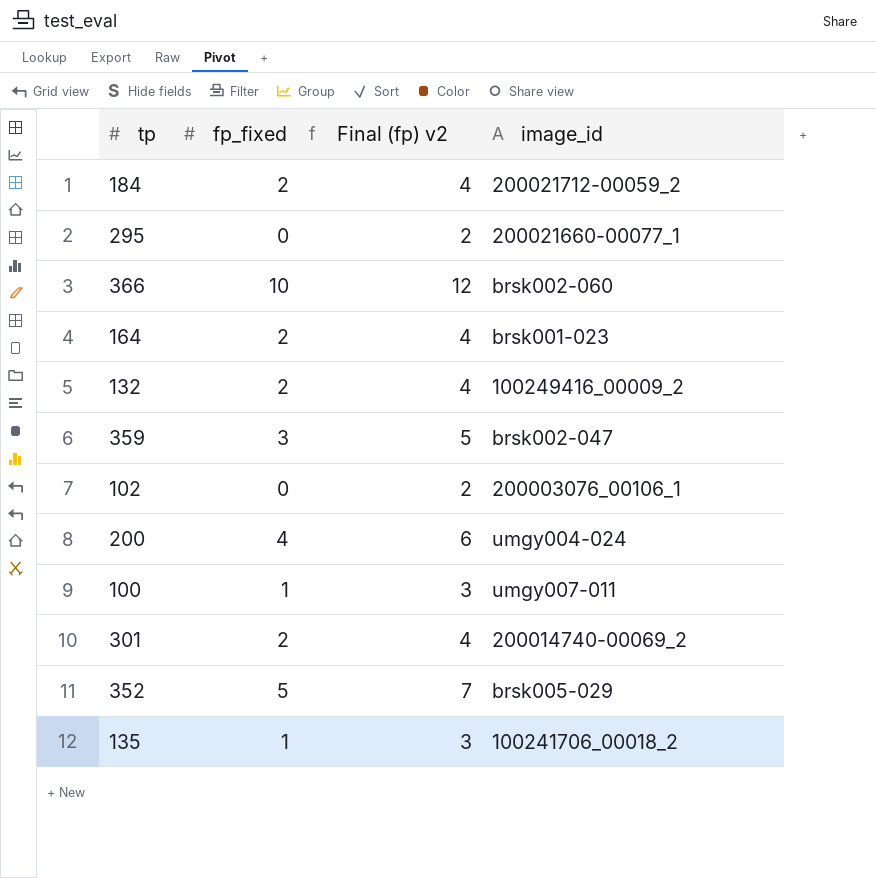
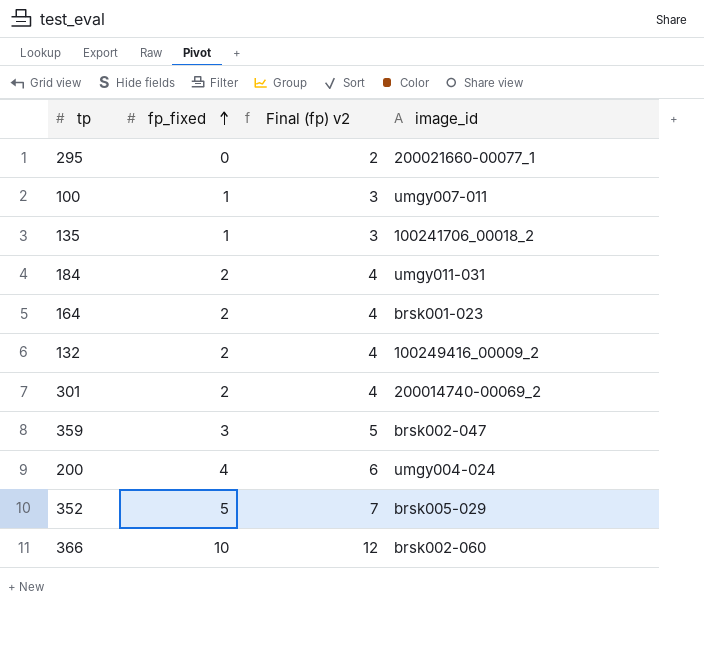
row order: none -> fp_fixed ascending
row 102: 0 | 2 | 200003076_00106_1 -> none
184 | image_id: 200021712-00059_2 -> umgy011-031

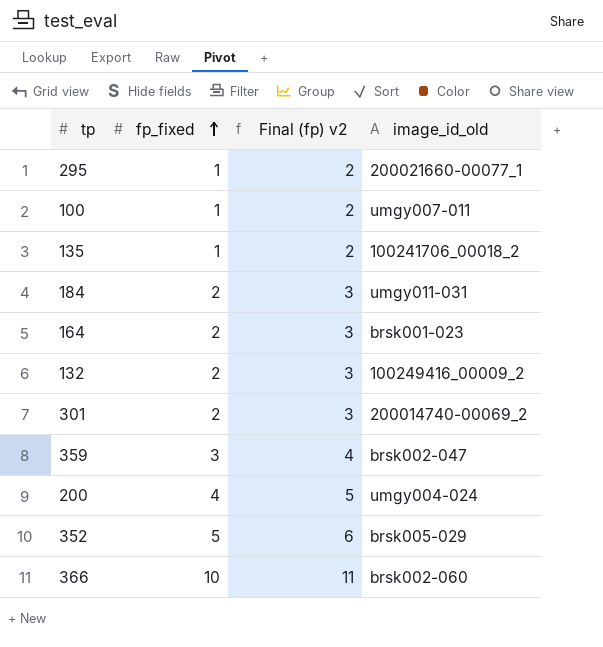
column Final (fp) v2 | formula: [fp_fixed] + 2 -> [fp_fixed] + 1
column name: image_id -> image_id_old
295 | fp_fixed: 0 -> 1

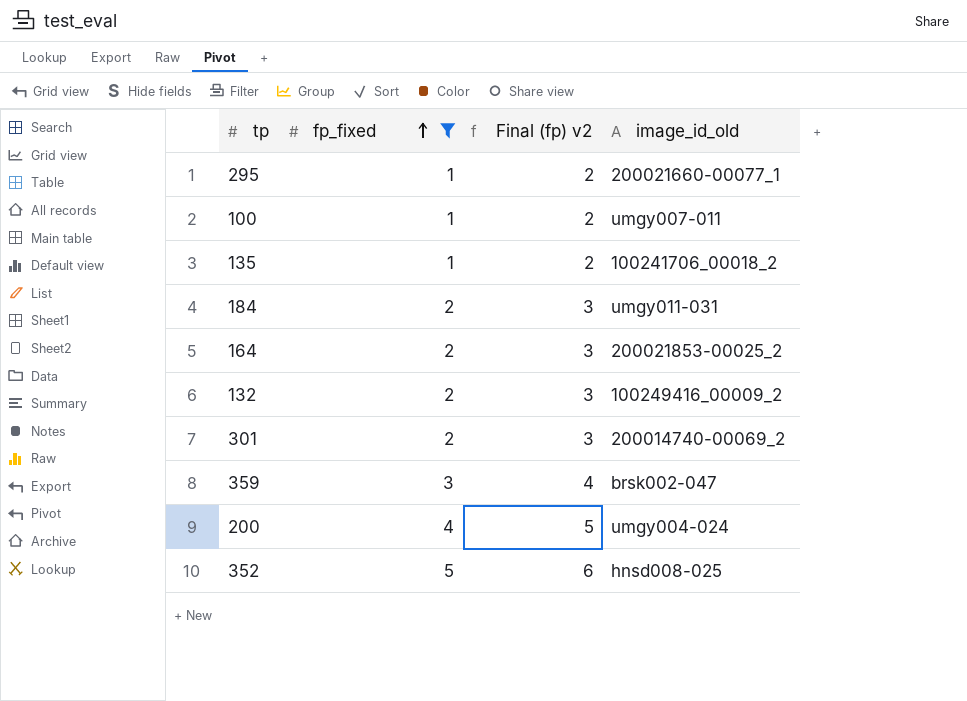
filter: none -> fp_fixed != 10
164 | image_id_old: brsk001-023 -> 200021853-00025_2
352 | image_id_old: brsk005-029 -> hnsd008-025

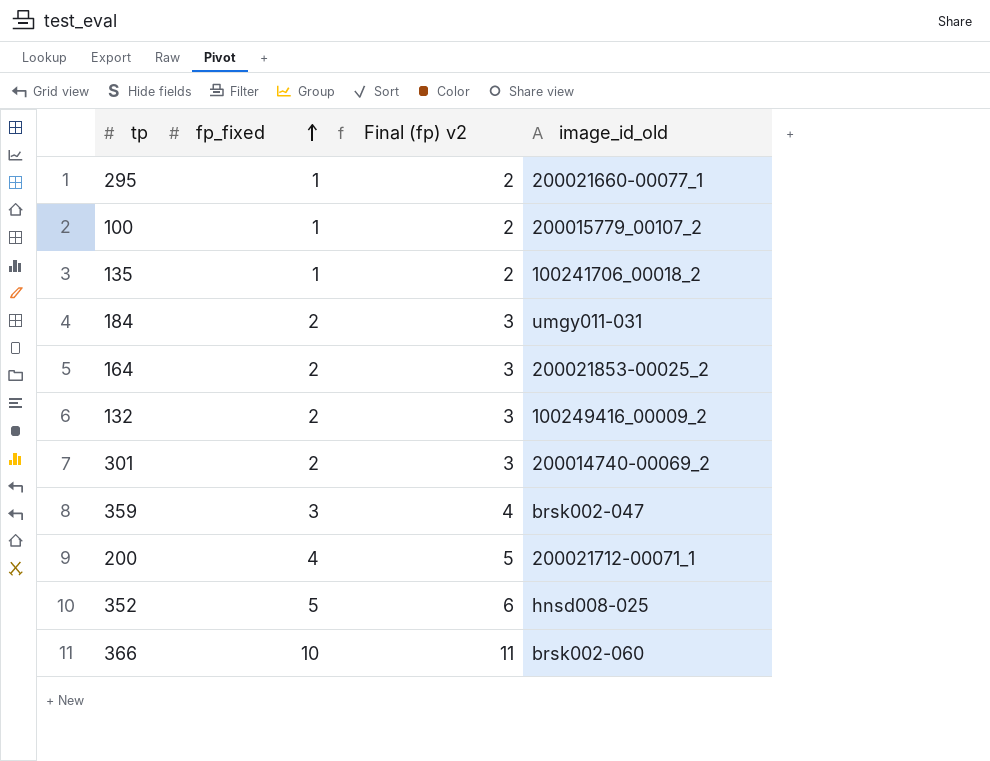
filter: fp_fixed != 10 -> none
100 | image_id_old: umgy007-011 -> 200015779_00107_2
200 | image_id_old: umgy004-024 -> 200021712-00071_1

